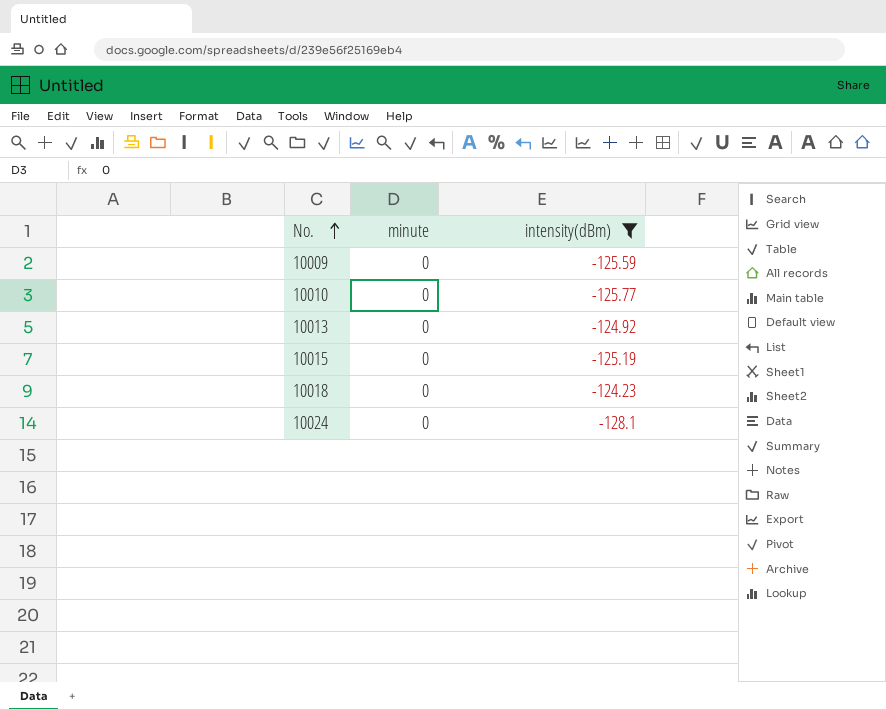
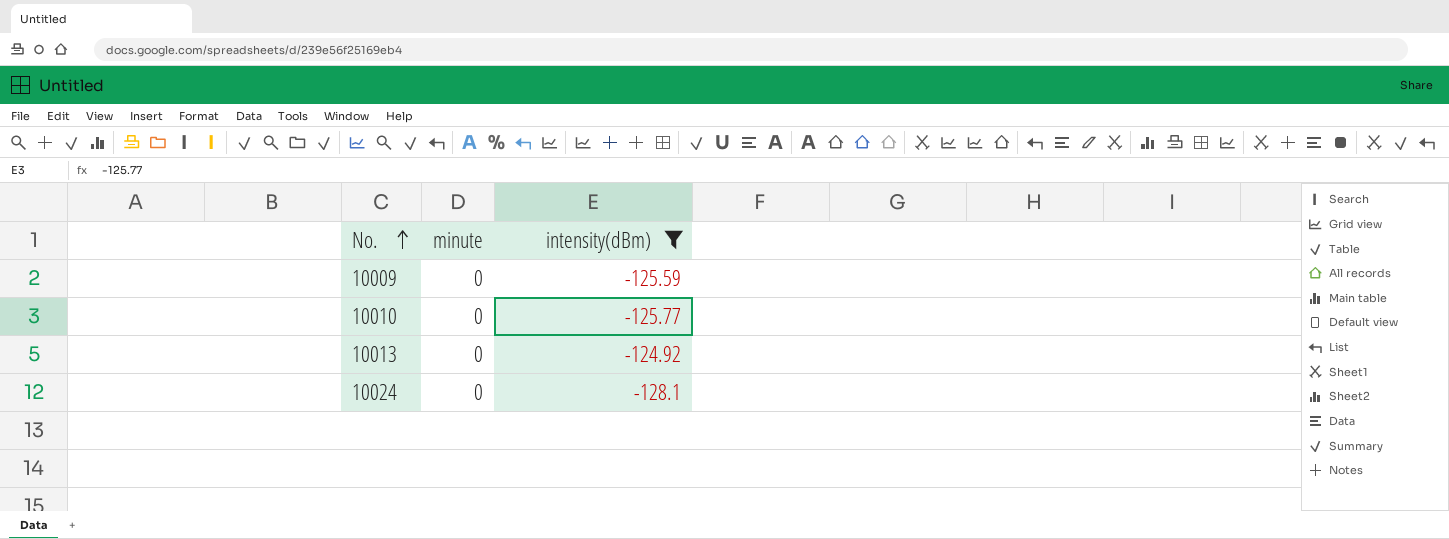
row 10015: 0 | -125.19 -> none
row 10018: 0 | -124.23 -> none

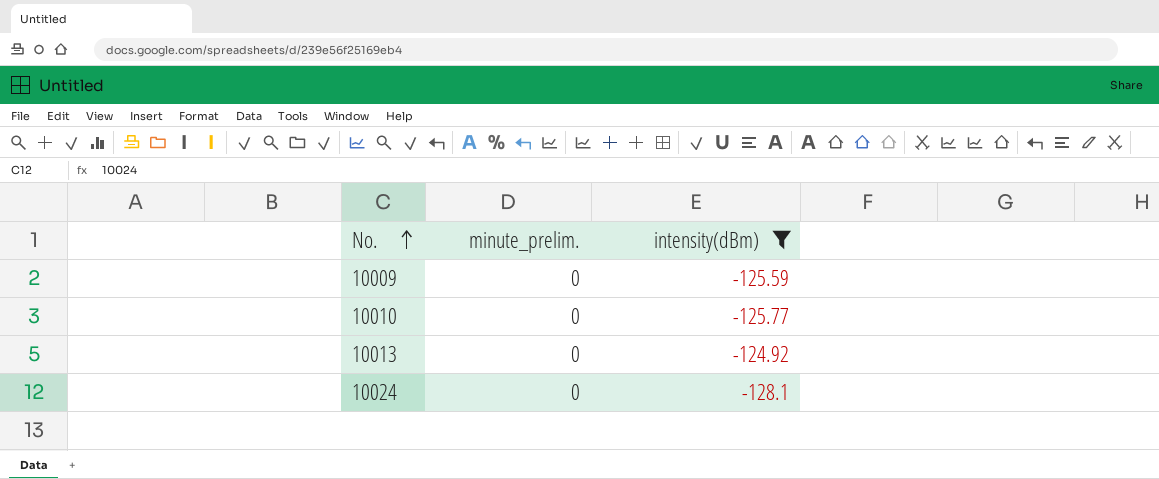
column name: minute -> minute_prelim.

